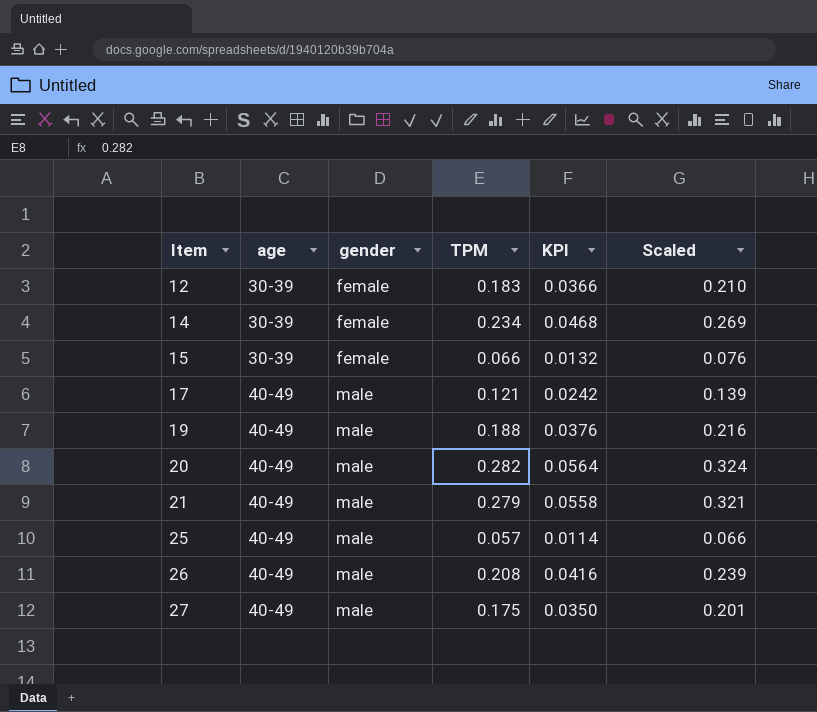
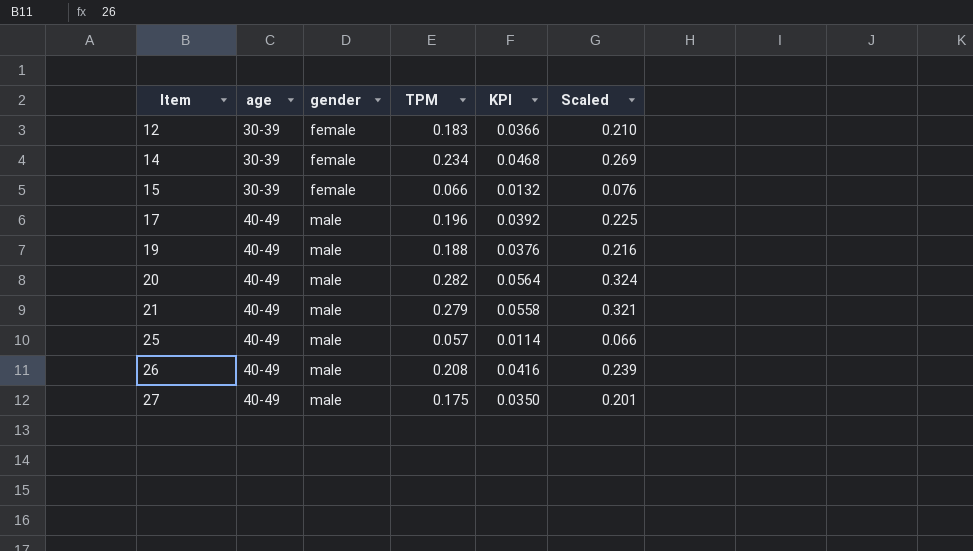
17 | TPM: 0.121 -> 0.196
17 | KPI: 0.0242 -> 0.0392
17 | Scaled: 0.139 -> 0.225

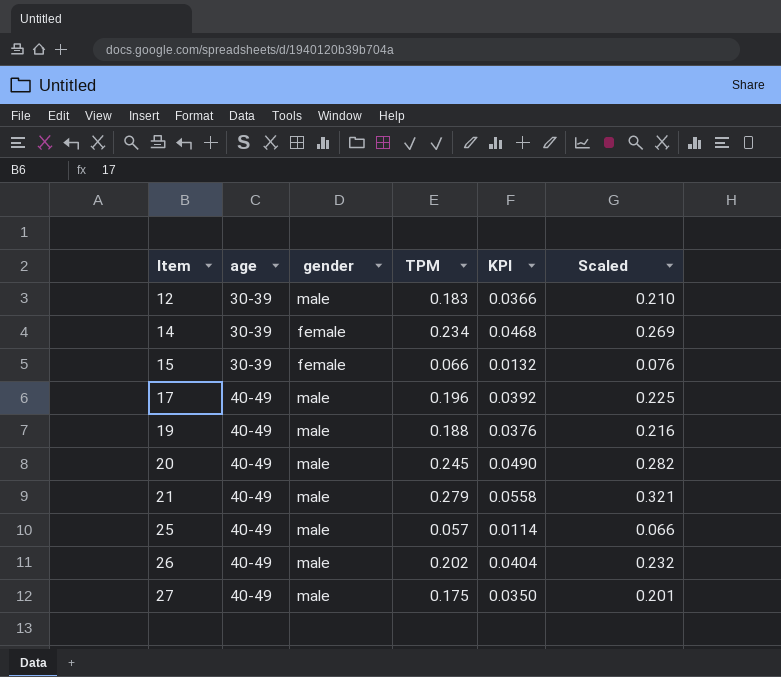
12 | gender: female -> male
20 | TPM: 0.282 -> 0.245
20 | KPI: 0.0564 -> 0.0490
20 | Scaled: 0.324 -> 0.282
26 | TPM: 0.208 -> 0.202
26 | KPI: 0.0416 -> 0.0404
26 | Scaled: 0.239 -> 0.232

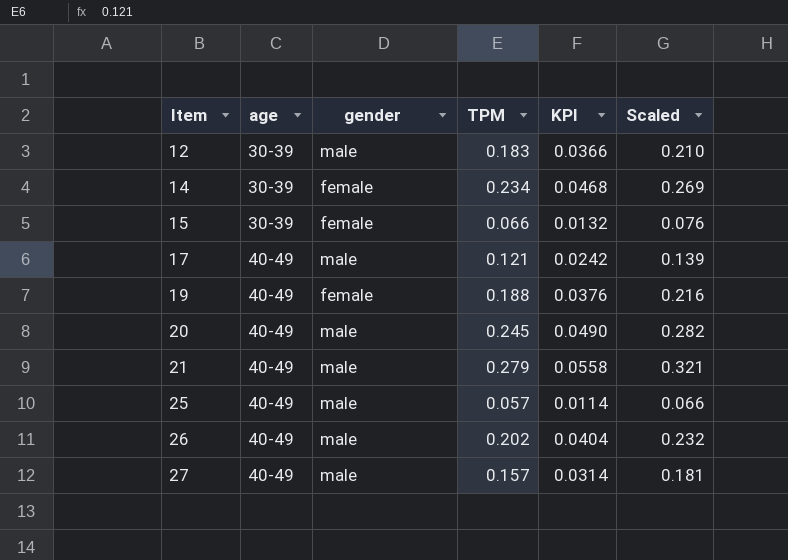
17 | TPM: 0.196 -> 0.121
17 | KPI: 0.0392 -> 0.0242
17 | Scaled: 0.225 -> 0.139
19 | gender: male -> female
27 | TPM: 0.175 -> 0.157
27 | KPI: 0.0350 -> 0.0314
27 | Scaled: 0.201 -> 0.181

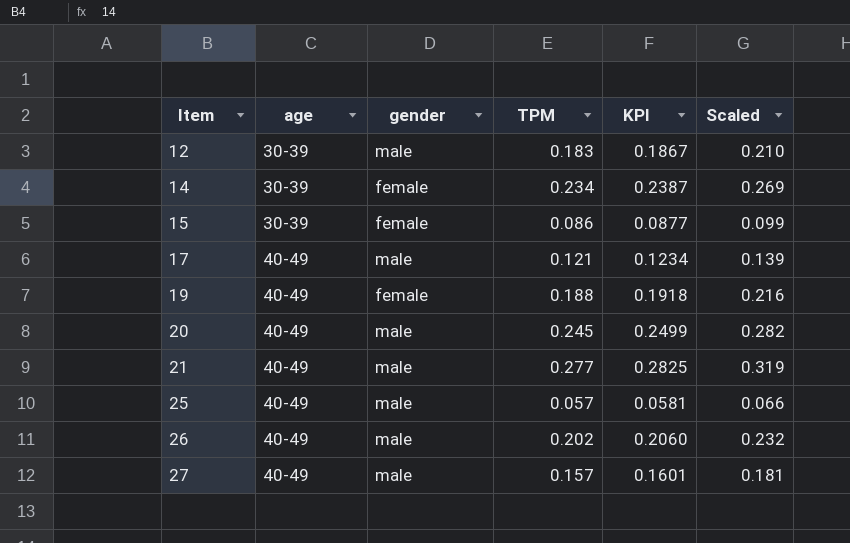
column KPI | formula: [TPM] * 0.2 -> [TPM] * 1.02
15 | TPM: 0.066 -> 0.086
15 | Scaled: 0.076 -> 0.099
21 | TPM: 0.279 -> 0.277
21 | Scaled: 0.321 -> 0.319

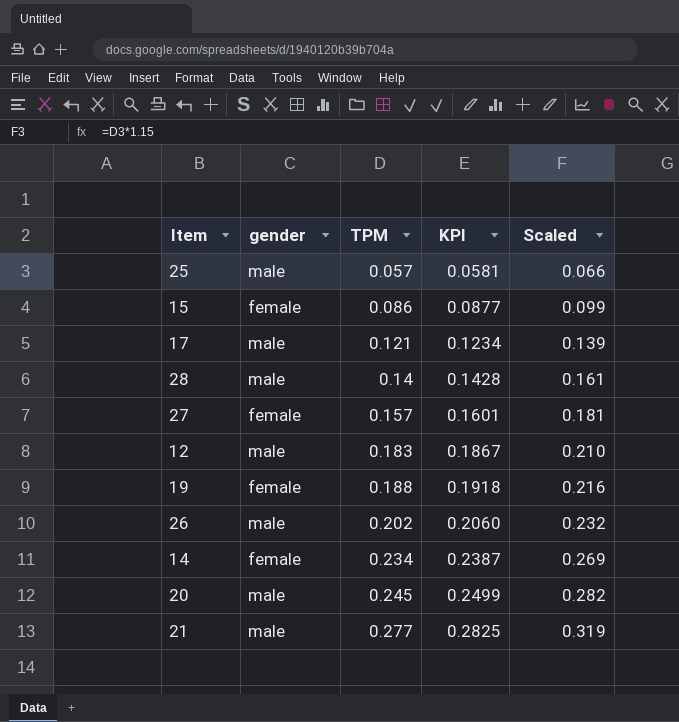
row order: Item ascending -> TPM ascending
column age | position: 2 -> none
row 28: none -> male | 0.14 | 0.1428 | 0.161
27 | gender: male -> female

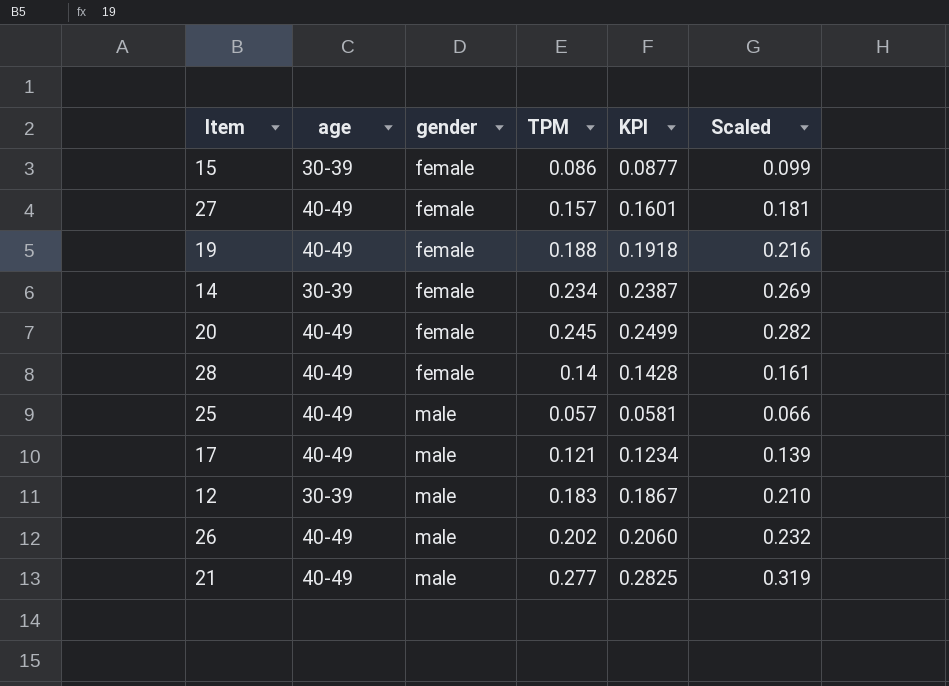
row order: TPM ascending -> gender ascending
column age | position: none -> 2
20 | gender: male -> female
28 | gender: male -> female

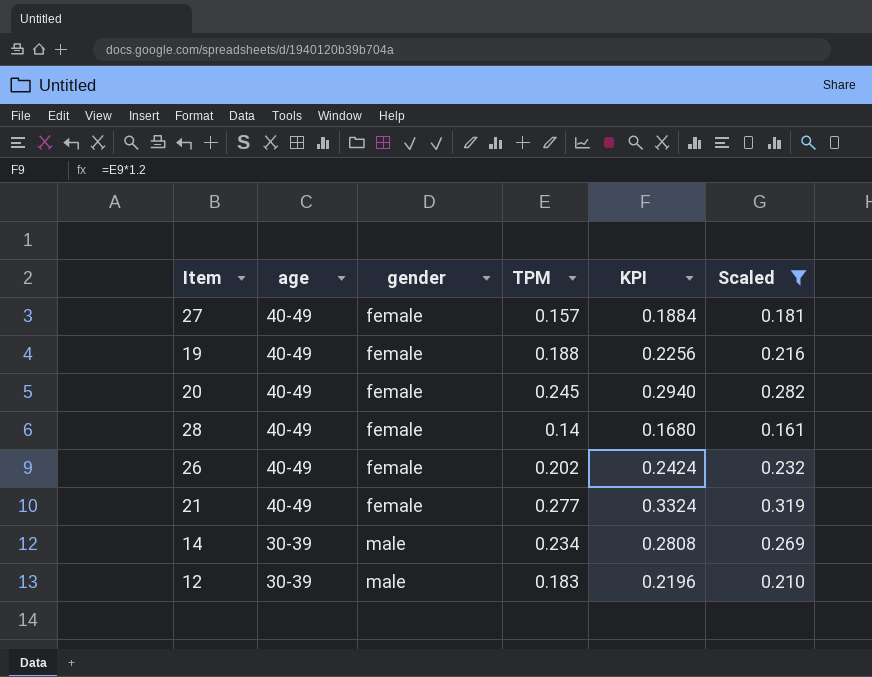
filter: none -> Scaled >= 0.161
row order: gender ascending -> age descending
column KPI | formula: [TPM] * 1.02 -> [TPM] * 1.2
26 | gender: male -> female
21 | gender: male -> female
14 | gender: female -> male

